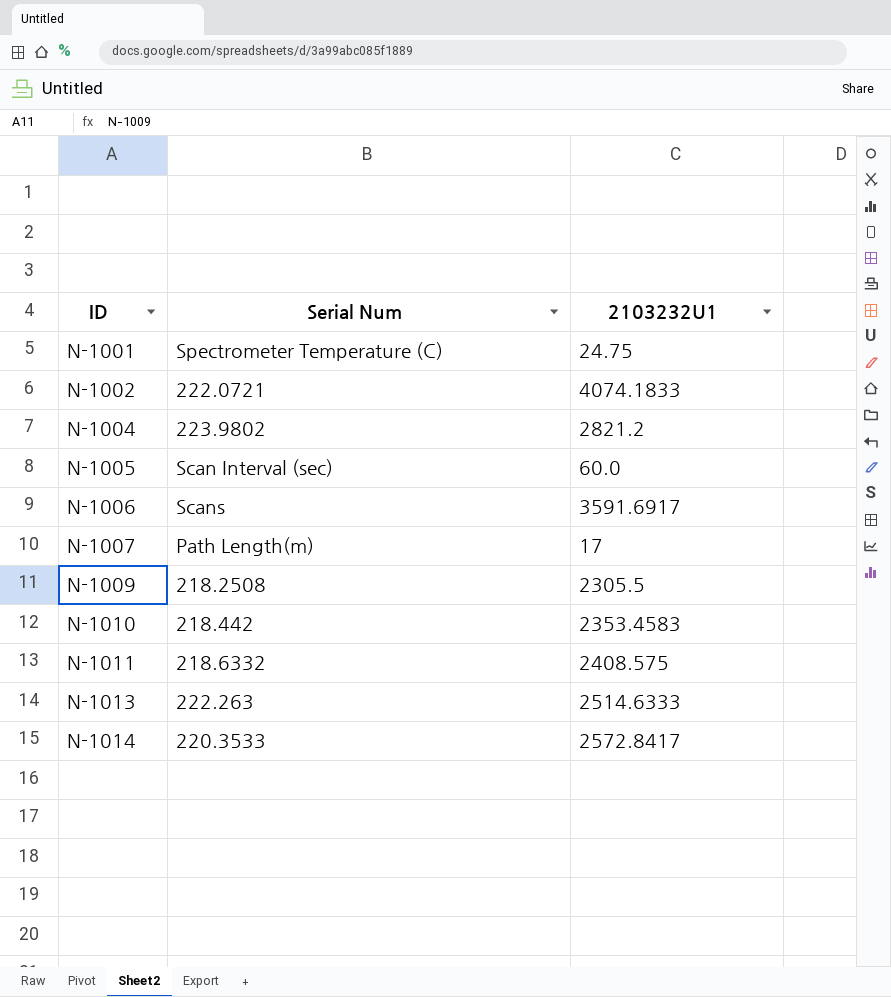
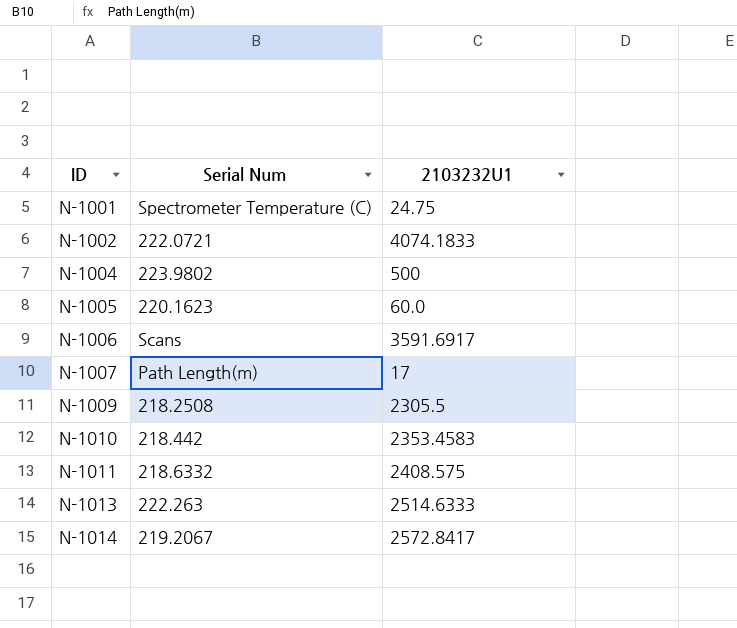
N-1004 | 2103232U1: 2821.2 -> 500
N-1005 | Serial Num: Scan Interval (sec) -> 220.1623
N-1014 | Serial Num: 220.3533 -> 219.2067

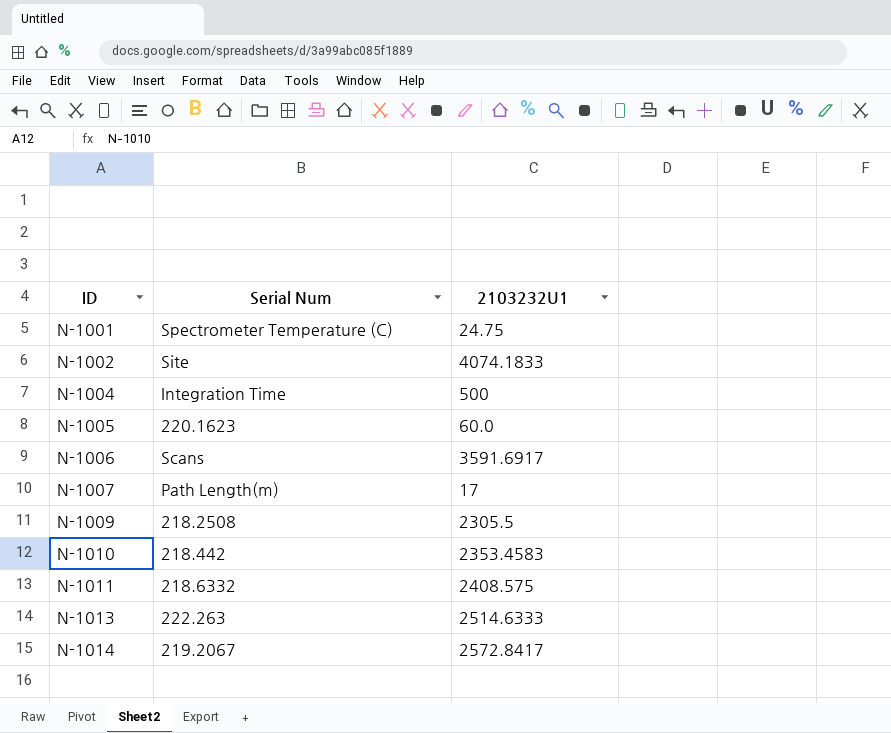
N-1002 | Serial Num: 222.0721 -> Site
N-1004 | Serial Num: 223.9802 -> Integration Time

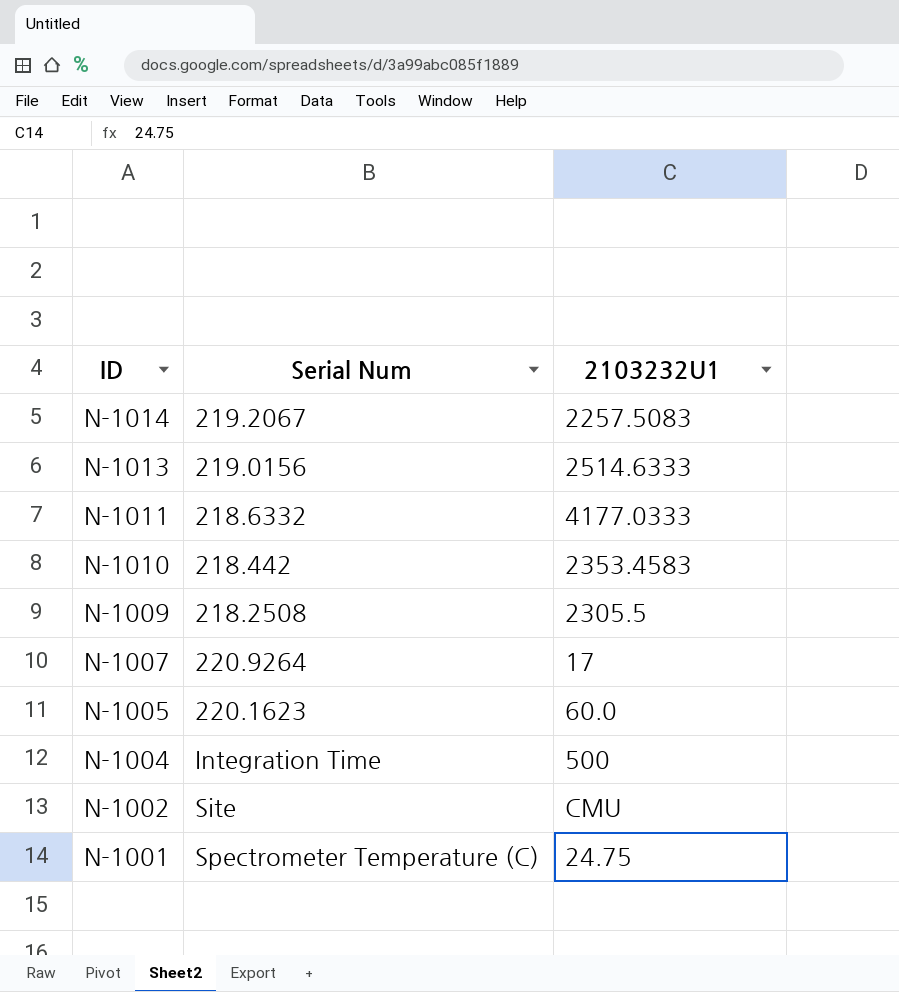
row order: ID ascending -> ID descending
row N-1006: Scans | 3591.6917 -> none
N-1014 | 2103232U1: 2572.8417 -> 2257.5083
N-1013 | Serial Num: 222.263 -> 219.0156
N-1011 | 2103232U1: 2408.575 -> 4177.0333
N-1007 | Serial Num: Path Length(m) -> 220.9264
N-1002 | 2103232U1: 4074.1833 -> CMU

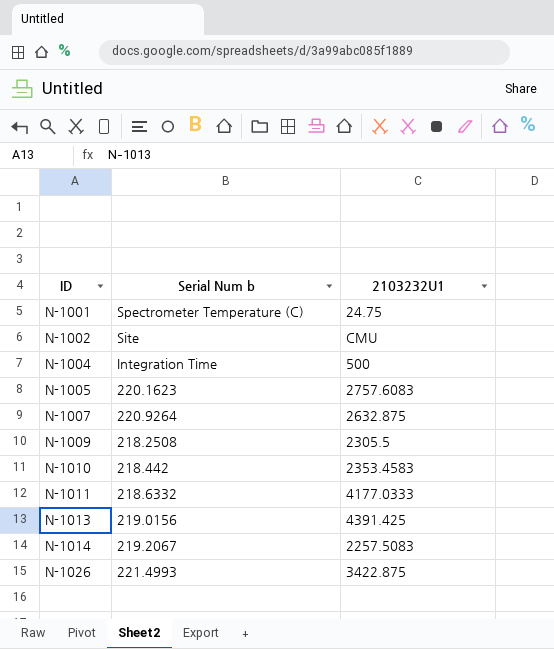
row order: ID descending -> ID ascending
column name: Serial Num -> Serial Num b
N-1005 | 2103232U1: 60.0 -> 2757.6083
N-1007 | 2103232U1: 17 -> 2632.875
N-1013 | 2103232U1: 2514.6333 -> 4391.425
row N-1026: none -> 221.4993 | 3422.875

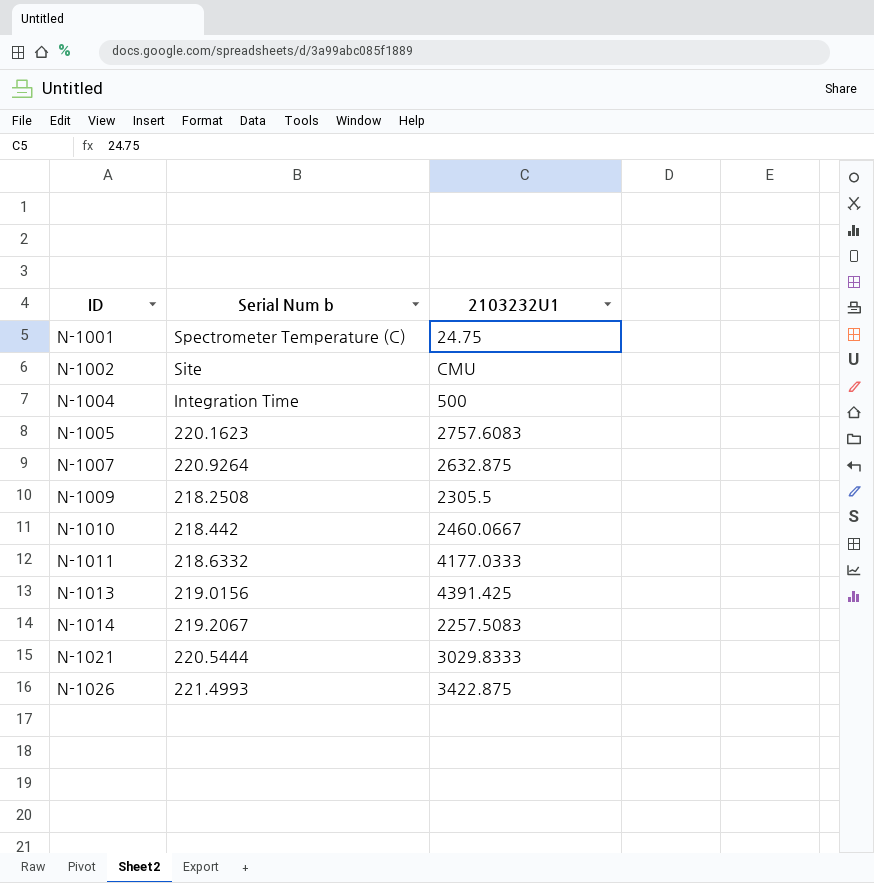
N-1010 | 2103232U1: 2353.4583 -> 2460.0667
row N-1021: none -> 220.5444 | 3029.8333

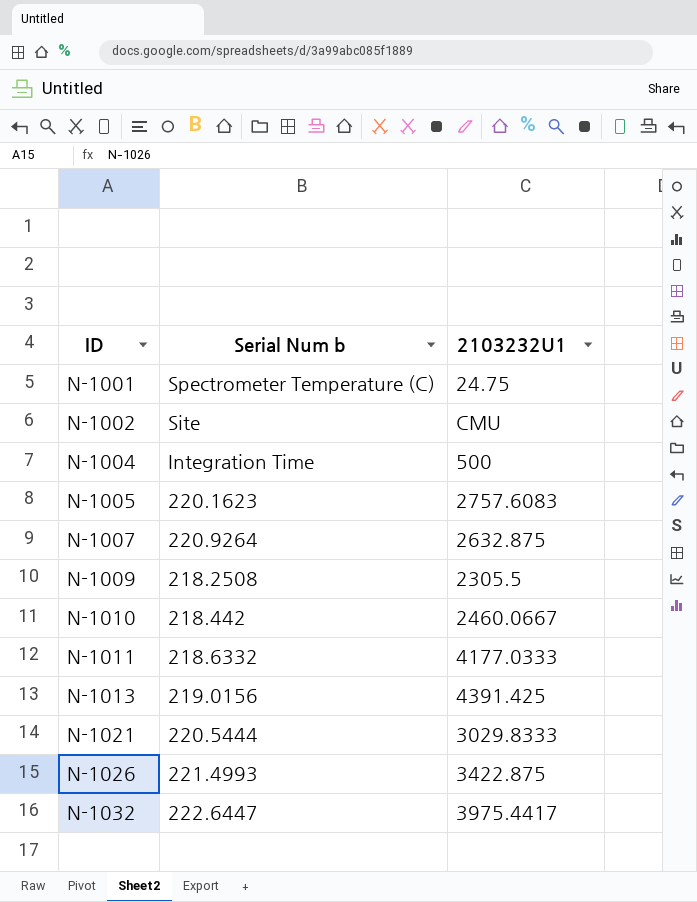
row N-1014: 219.2067 | 2257.5083 -> none
row N-1032: none -> 222.6447 | 3975.4417

